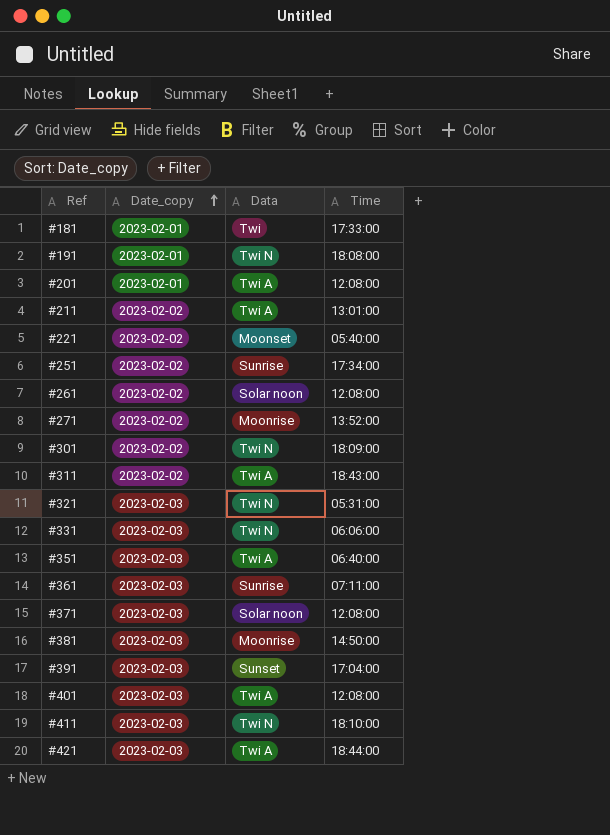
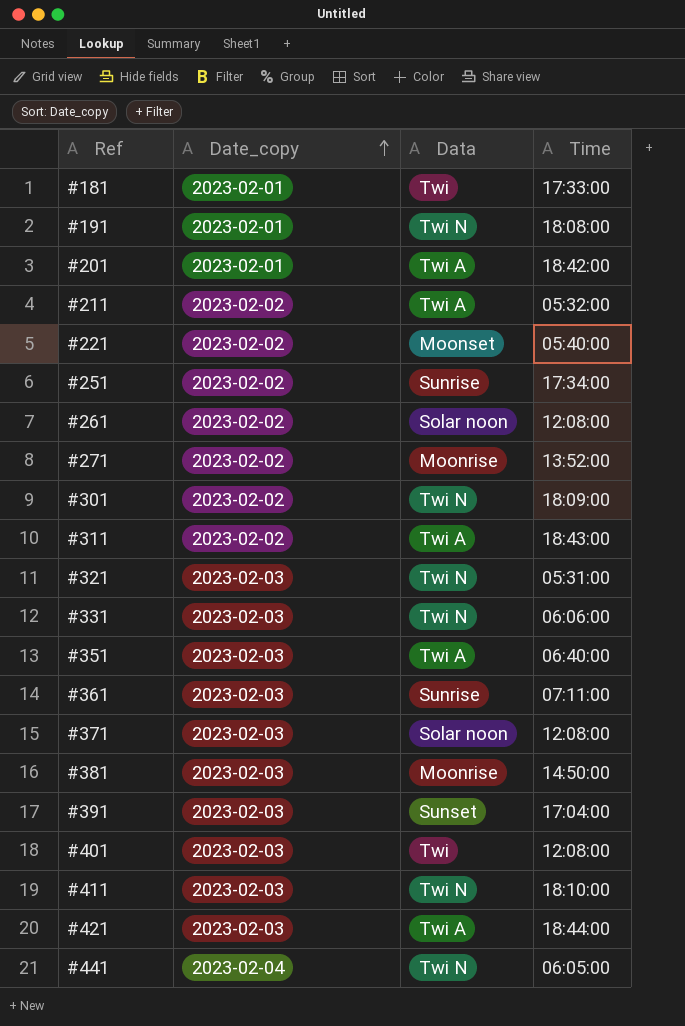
#201 | Time: 12:08:00 -> 18:42:00
#211 | Time: 13:01:00 -> 05:32:00
#401 | Data: Twi A -> Twi
row #441: none -> 2023-02-04 | Twi N | 06:05:00

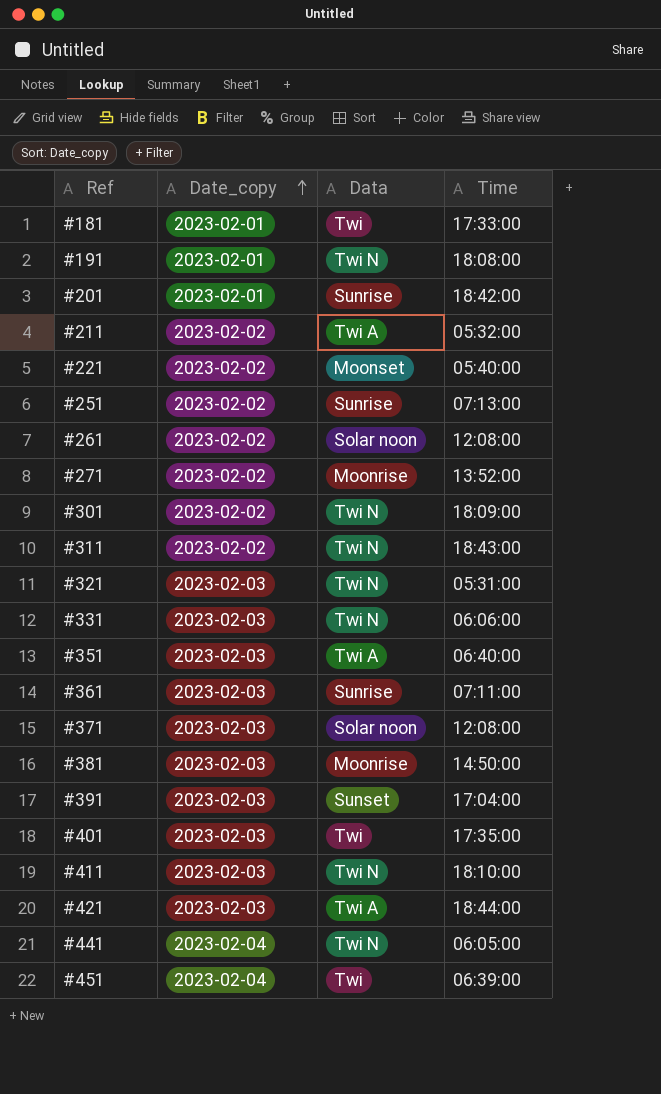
#201 | Data: Twi A -> Sunrise
#251 | Time: 17:34:00 -> 07:13:00
#311 | Data: Twi A -> Twi N
#401 | Time: 12:08:00 -> 17:35:00
row #451: none -> 2023-02-04 | Twi | 06:39:00

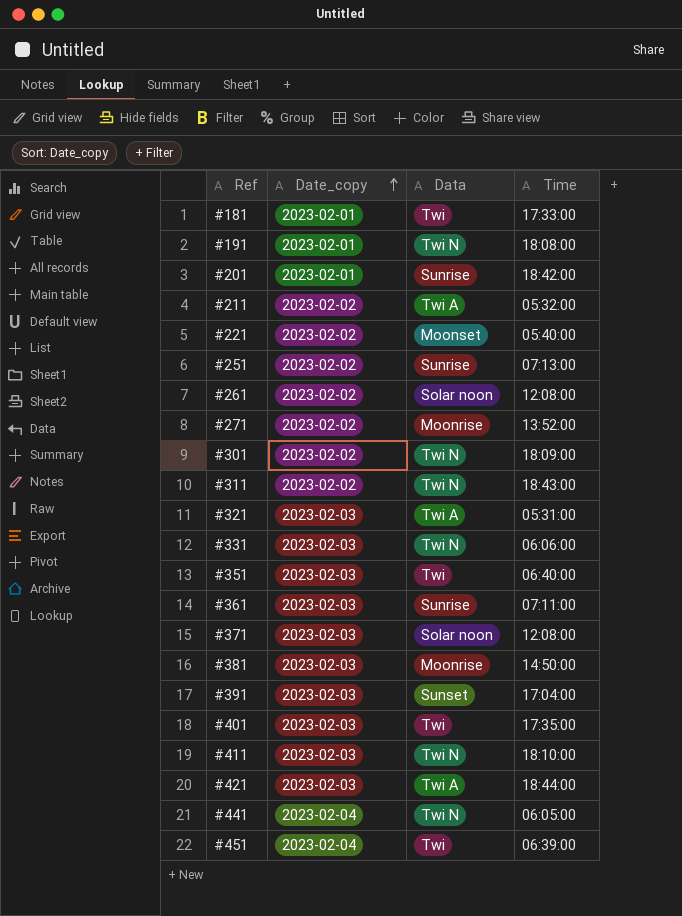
#321 | Data: Twi N -> Twi A
#351 | Data: Twi A -> Twi

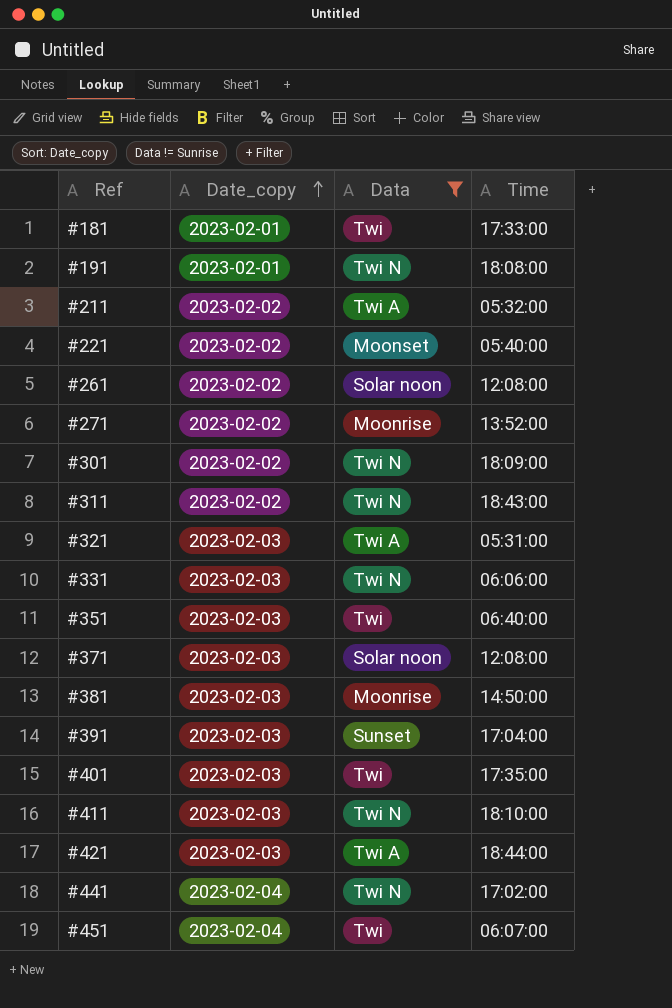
filter: none -> Data != Sunrise
#441 | Time: 06:05:00 -> 17:02:00
#451 | Time: 06:39:00 -> 06:07:00

